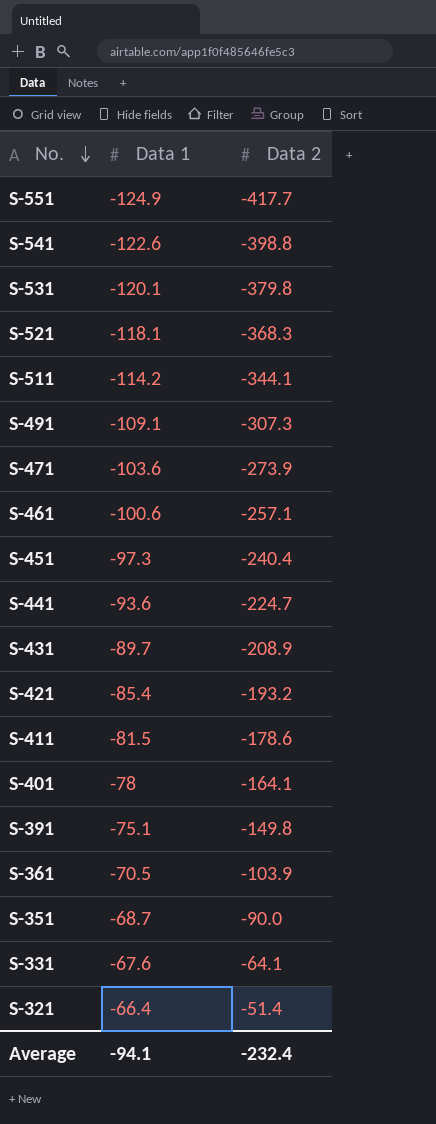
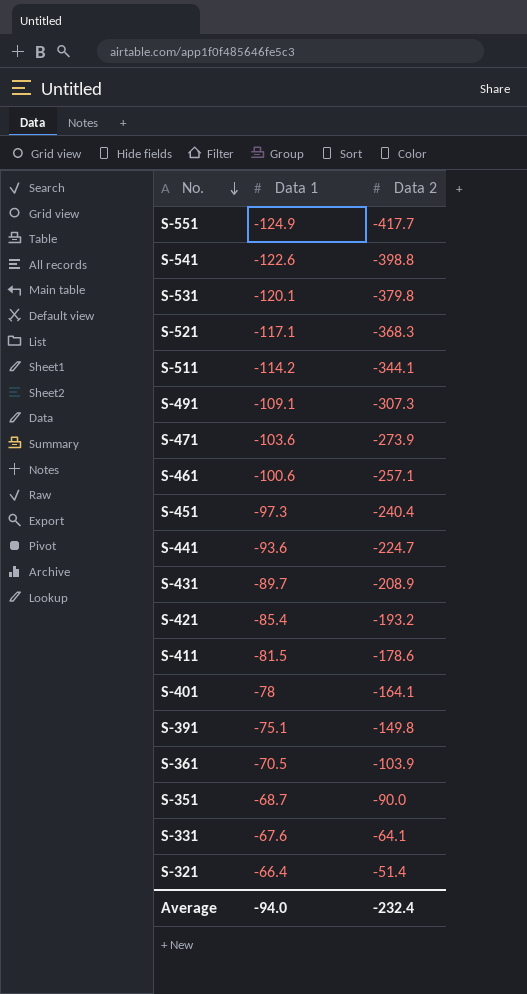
S-521 | Data 1: -118.1 -> -117.1
Average | Data 1: -94.1 -> -94.0

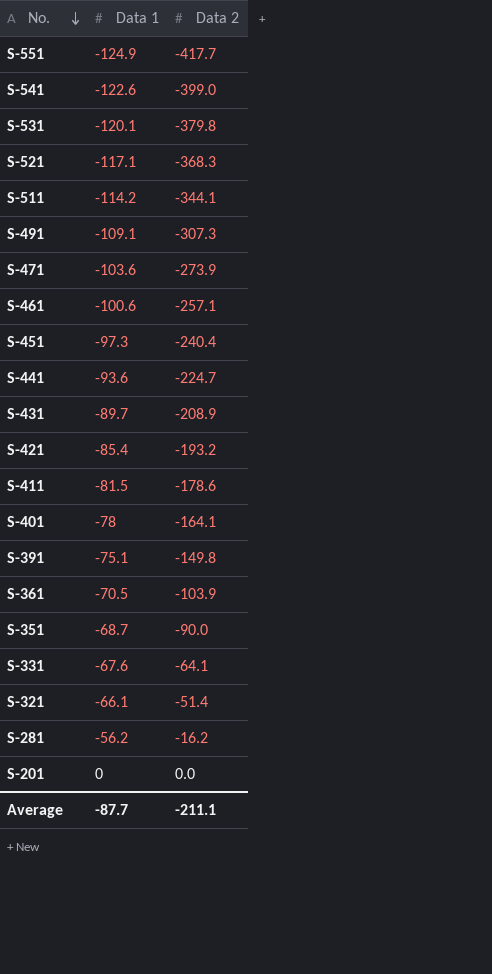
S-541 | Data 2: -398.8 -> -399.0
S-321 | Data 1: -66.4 -> -66.1
row S-281: none -> -56.2 | -16.2
row S-201: none -> 0 | 0.0
Average | Data 1: -94.0 -> -87.7
Average | Data 2: -232.4 -> -211.1

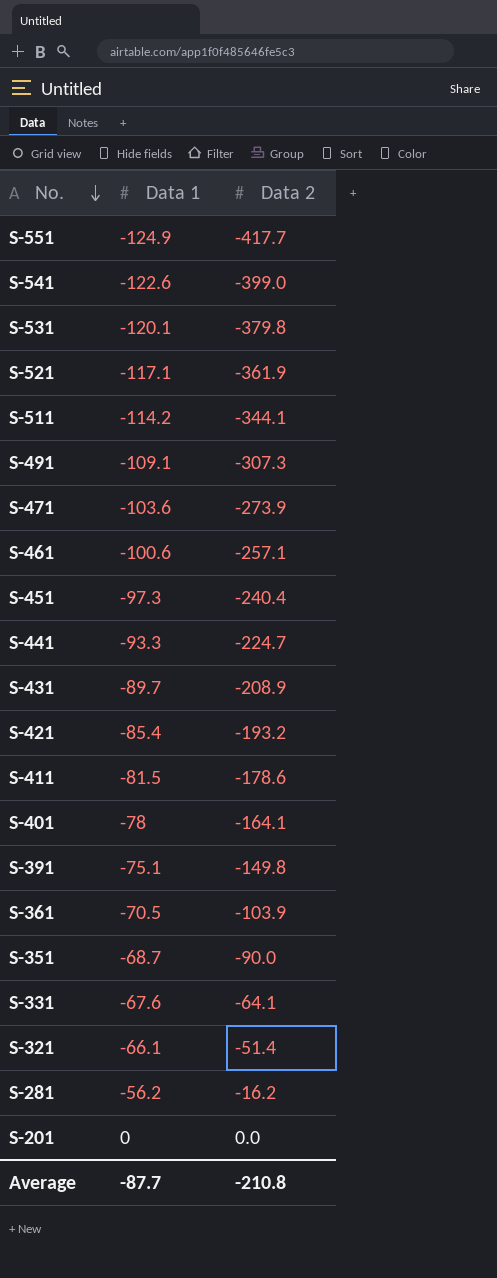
S-521 | Data 2: -368.3 -> -361.9
S-441 | Data 1: -93.6 -> -93.3
Average | Data 2: -211.1 -> -210.8

